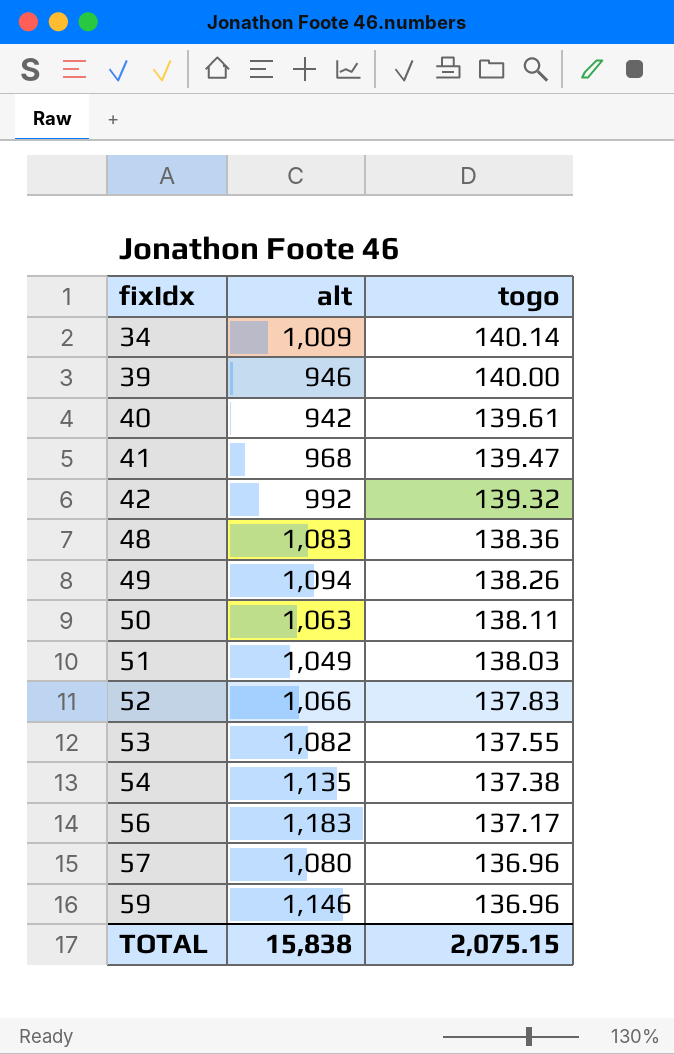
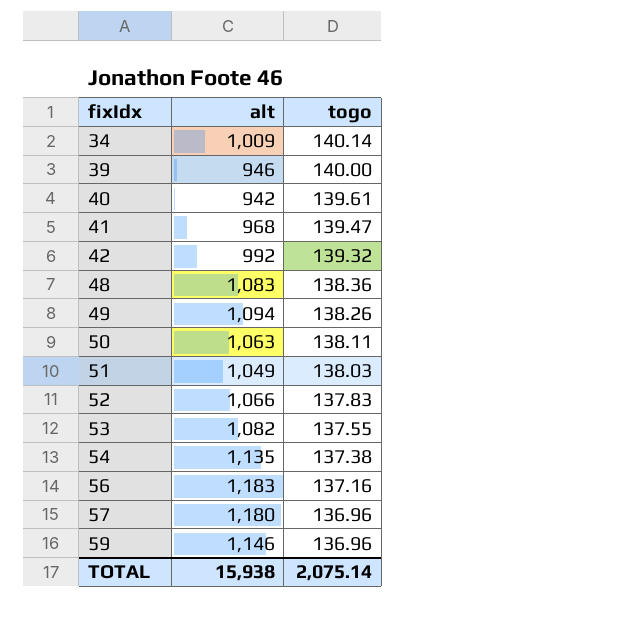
56 | togo: 137.17 -> 137.16
57 | alt: 1,080 -> 1,180
TOTAL | alt: 15,838 -> 15,938
TOTAL | togo: 2,075.15 -> 2,075.14

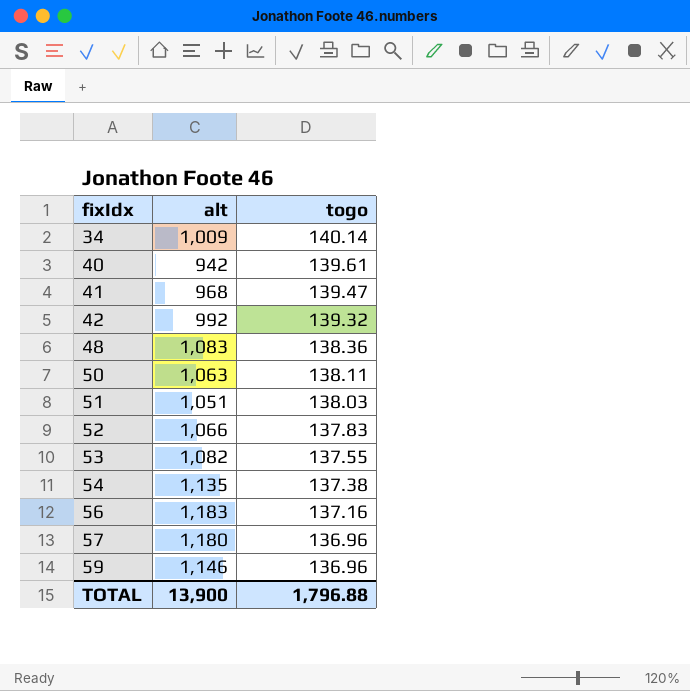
row 39: 946 | 140.00 -> none
row 49: 1,094 | 138.26 -> none
51 | alt: 1,049 -> 1,051
TOTAL | alt: 15,938 -> 13,900
TOTAL | togo: 2,075.14 -> 1,796.88

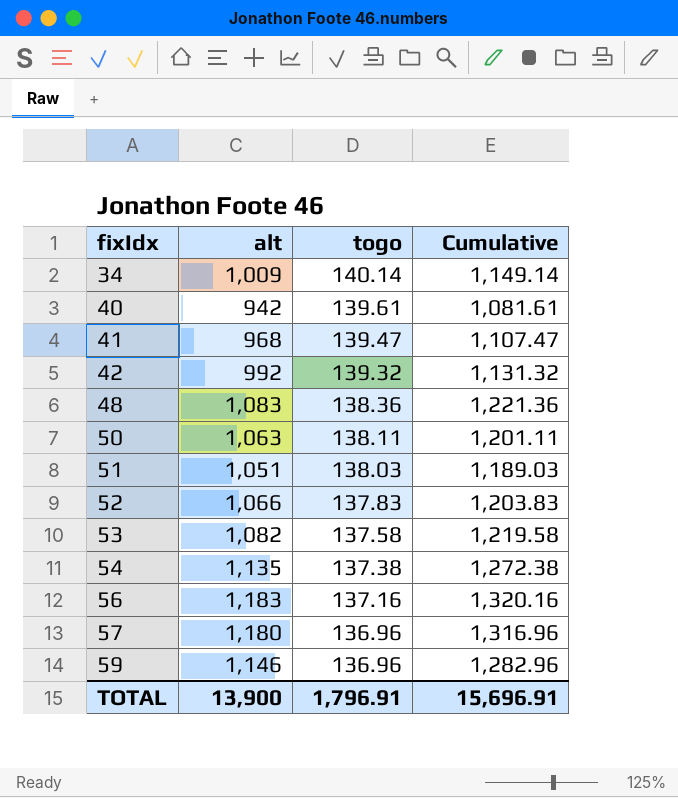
column Cumulative | formula: none -> [alt] + [togo]
53 | togo: 137.55 -> 137.58
TOTAL | togo: 1,796.88 -> 1,796.91

